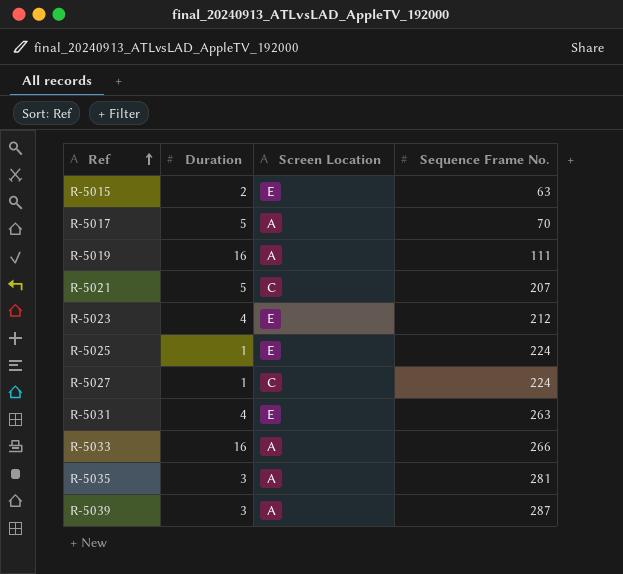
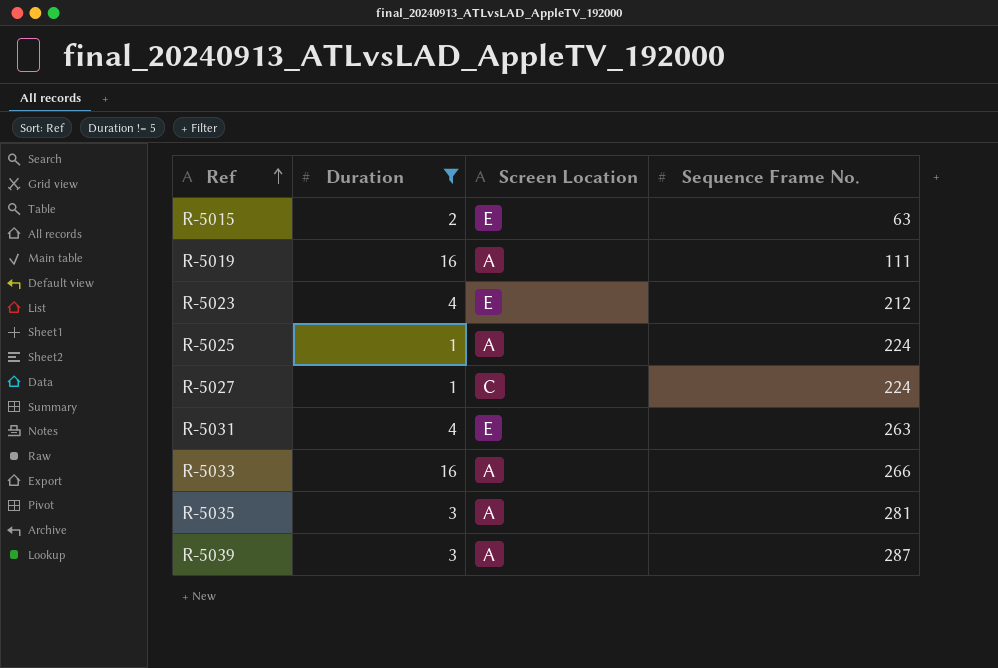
filter: none -> Duration != 5
R-5025 | Screen Location: E -> A

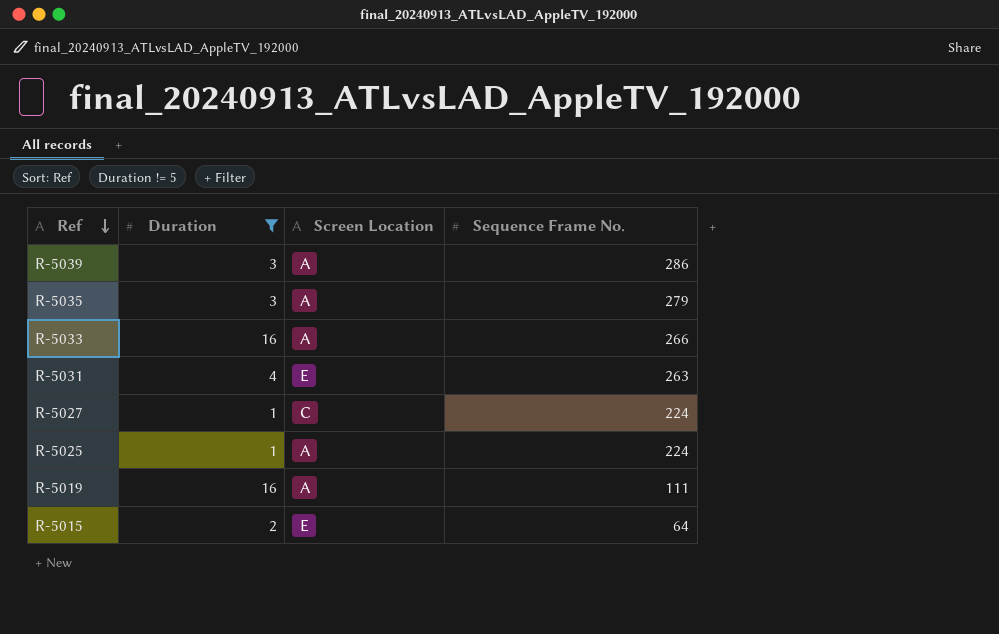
row order: Ref ascending -> Ref descending
row R-5023: 4 | E | 212 -> none
R-5039 | Sequence Frame No.: 287 -> 286
R-5035 | Sequence Frame No.: 281 -> 279
R-5015 | Sequence Frame No.: 63 -> 64

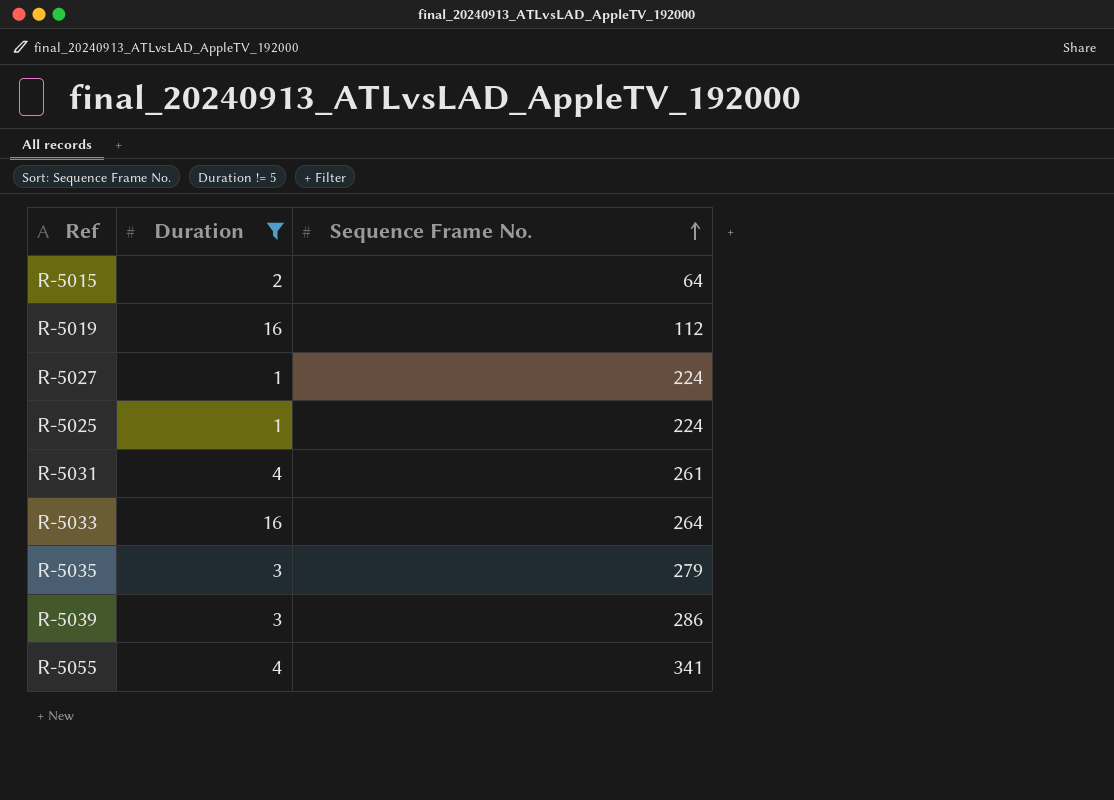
row order: Ref descending -> Sequence Frame No. ascending
column Screen Location | position: 3 -> none
R-5019 | Sequence Frame No.: 111 -> 112
R-5031 | Sequence Frame No.: 263 -> 261
R-5033 | Sequence Frame No.: 266 -> 264
row R-5055: none -> 4 | 341

